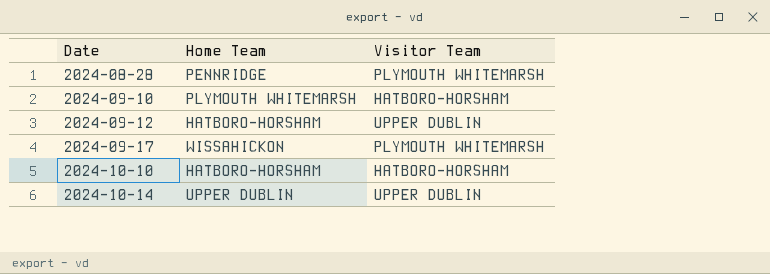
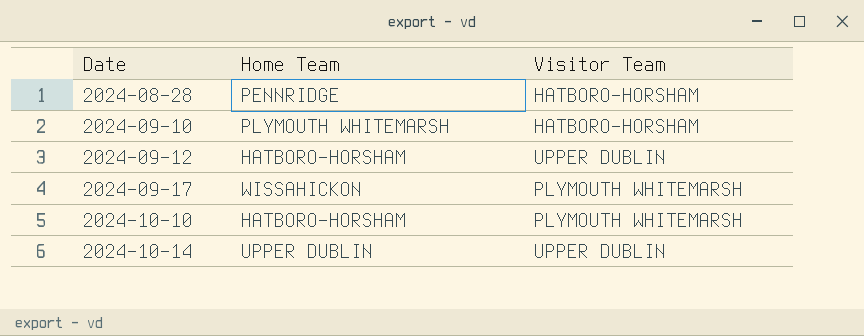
2024-08-28 | Visitor Team: PLYMOUTH WHITEMARSH -> HATBORO-HORSHAM
2024-10-10 | Visitor Team: HATBORO-HORSHAM -> PLYMOUTH WHITEMARSH

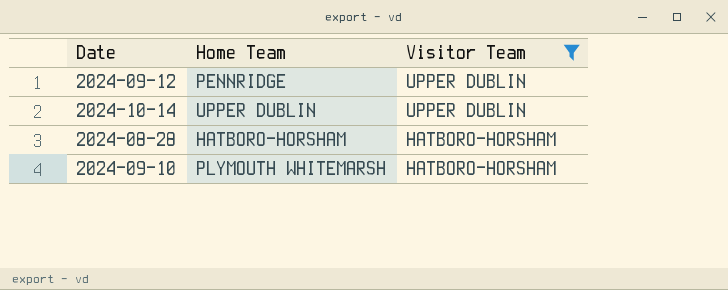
filter: none -> Visitor Team != PLYMOUTH WHITEMARSH
row order: Date ascending -> Visitor Team descending
2024-09-12 | Home Team: HATBORO-HORSHAM -> PENNRIDGE
2024-08-28 | Home Team: PENNRIDGE -> HATBORO-HORSHAM

